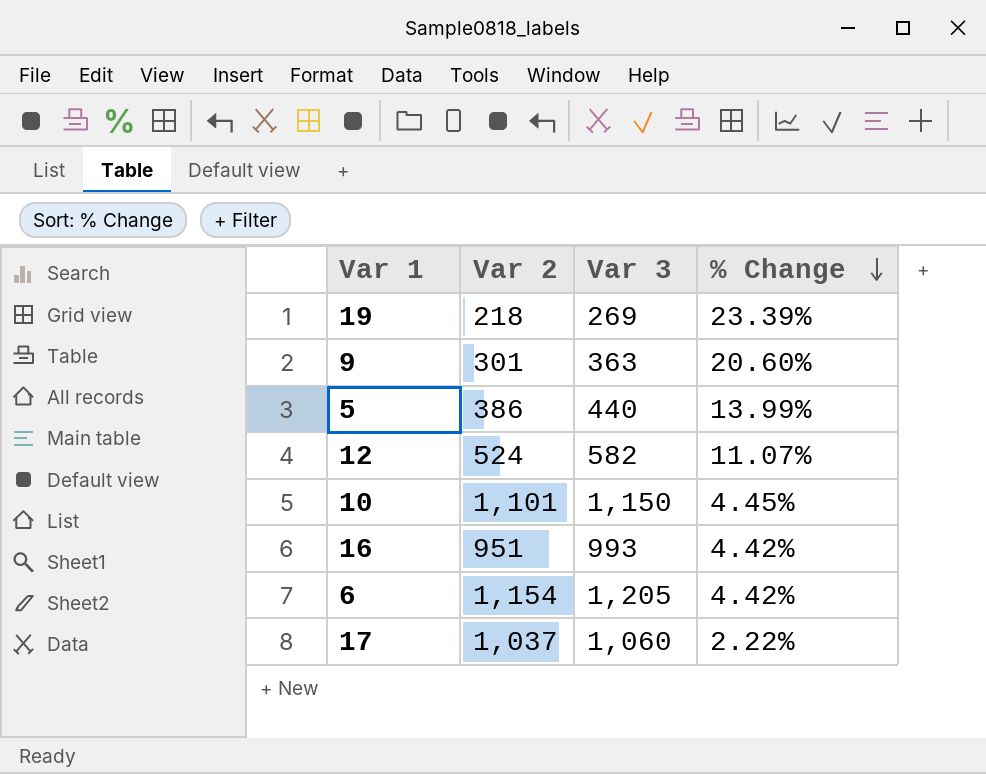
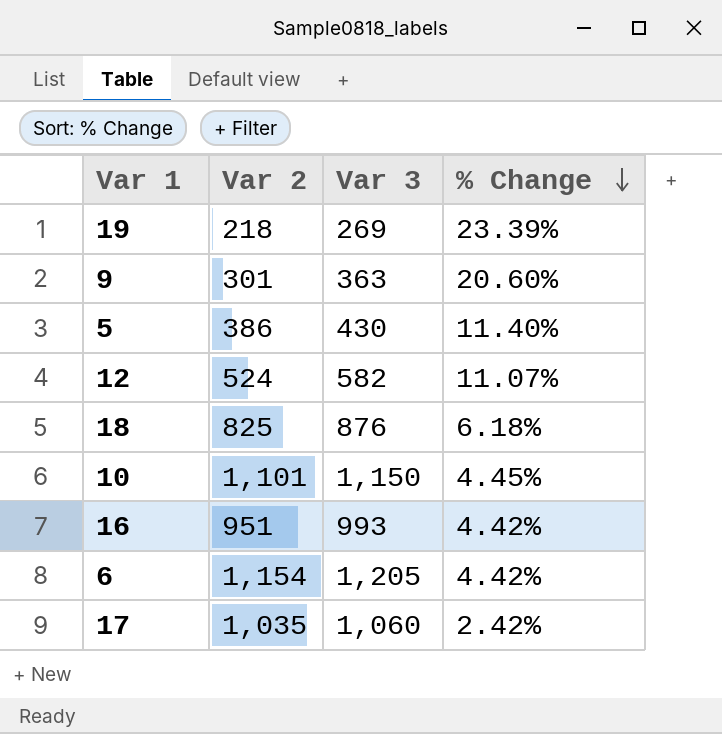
5 | Var 3: 440 -> 430
5 | % Change: 13.99% -> 11.40%
row 18: none -> 825 | 876 | 6.18%
17 | Var 2: 1,037 -> 1,035
17 | % Change: 2.22% -> 2.42%

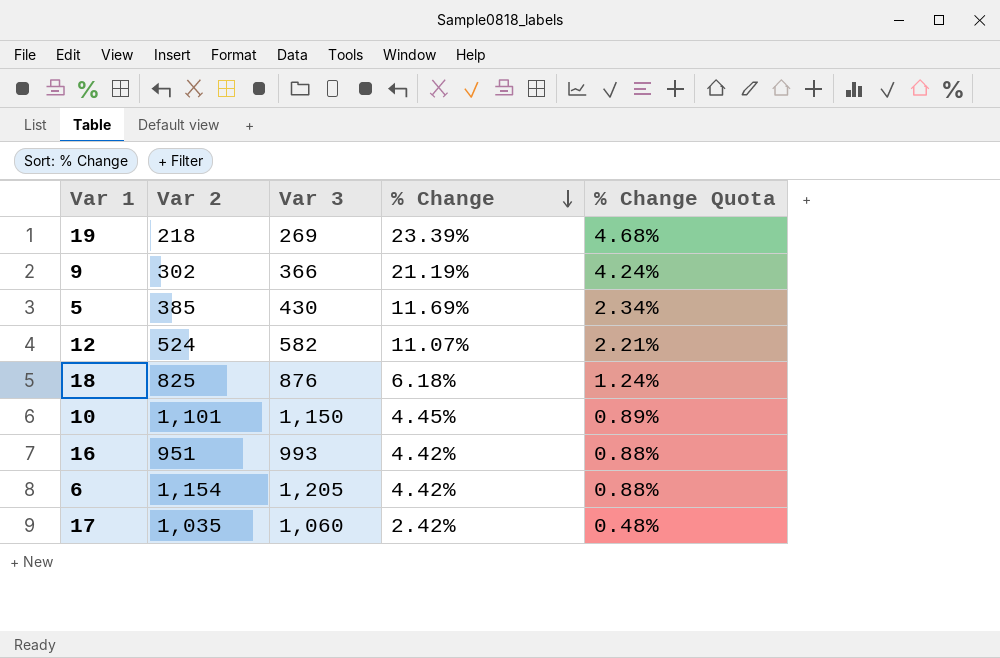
column % Change Quota | formula: none -> [% Change] * 0.2
9 | Var 2: 301 -> 302
9 | Var 3: 363 -> 366
9 | % Change: 20.60% -> 21.19%
5 | Var 2: 386 -> 385
5 | % Change: 11.40% -> 11.69%

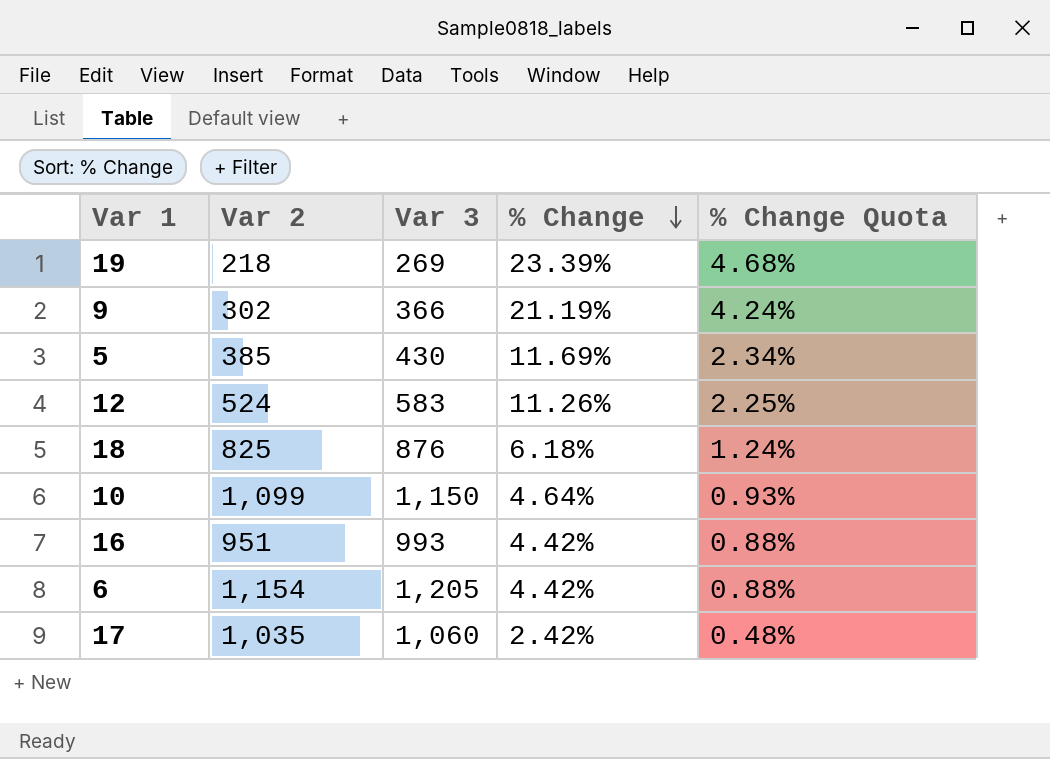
12 | Var 3: 582 -> 583
12 | % Change: 11.07% -> 11.26%
12 | % Change Quota: 2.21% -> 2.25%
10 | Var 2: 1,101 -> 1,099
10 | % Change: 4.45% -> 4.64%
10 | % Change Quota: 0.89% -> 0.93%

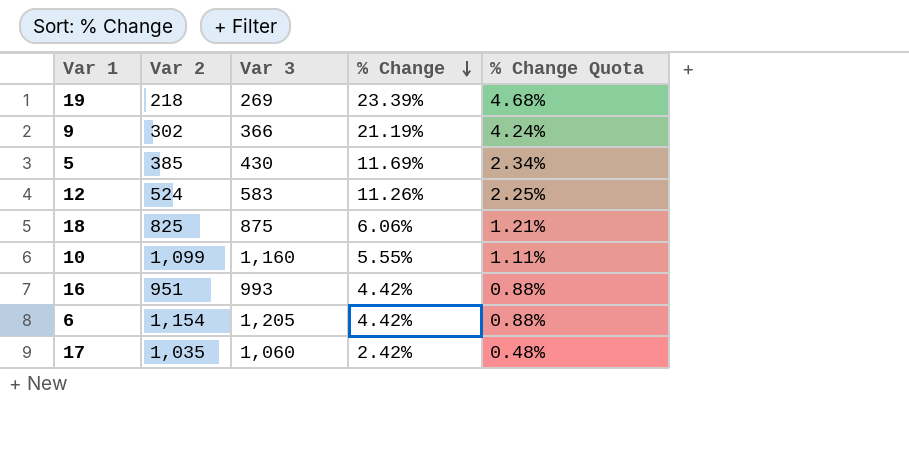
18 | Var 3: 876 -> 875
18 | % Change: 6.18% -> 6.06%
18 | % Change Quota: 1.24% -> 1.21%
10 | Var 3: 1,150 -> 1,160
10 | % Change: 4.64% -> 5.55%
10 | % Change Quota: 0.93% -> 1.11%

